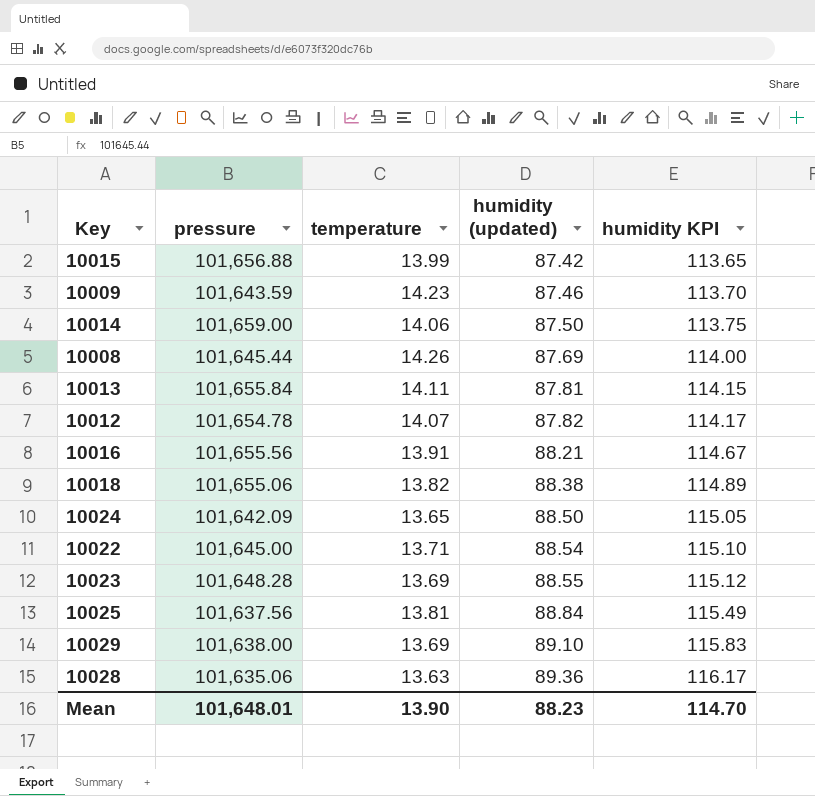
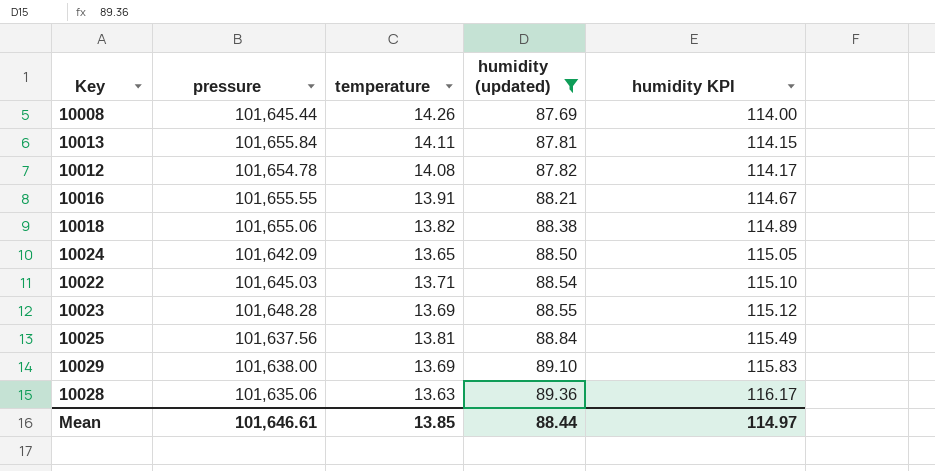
filter: none -> humidity (updated) >= 87.69
10012 | temperature: 14.07 -> 14.08
10016 | pressure: 101,655.56 -> 101,655.55
10022 | pressure: 101,645.00 -> 101,645.03
Mean | pressure: 101,648.01 -> 101,646.61
Mean | temperature: 13.90 -> 13.85
Mean | humidity (updated): 88.23 -> 88.44
Mean | humidity KPI: 114.70 -> 114.97

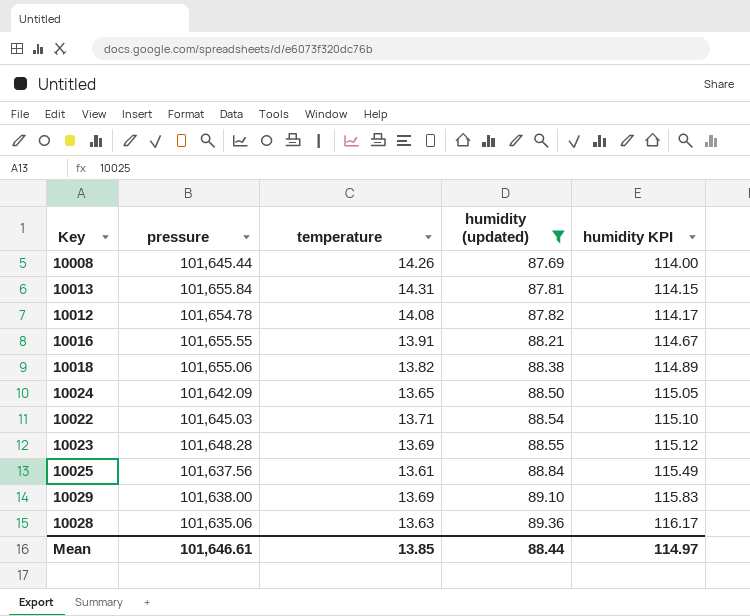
10013 | temperature: 14.11 -> 14.31
10025 | temperature: 13.81 -> 13.61

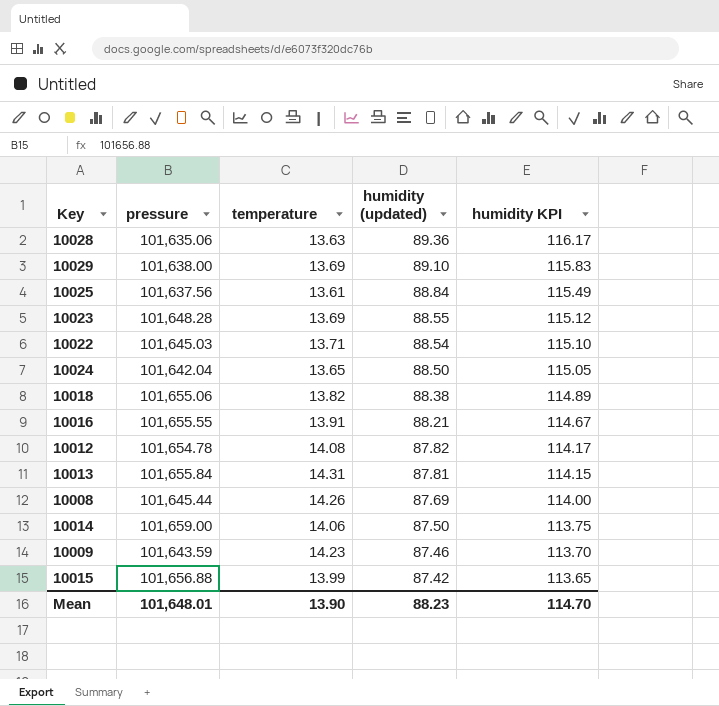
filter: humidity (updated) >= 87.69 -> none
row order: humidity (updated) ascending -> humidity (updated) descending
10024 | pressure: 101,642.09 -> 101,642.04
Mean | pressure: 101,646.61 -> 101,648.01
Mean | temperature: 13.85 -> 13.90
Mean | humidity (updated): 88.44 -> 88.23
Mean | humidity KPI: 114.97 -> 114.70

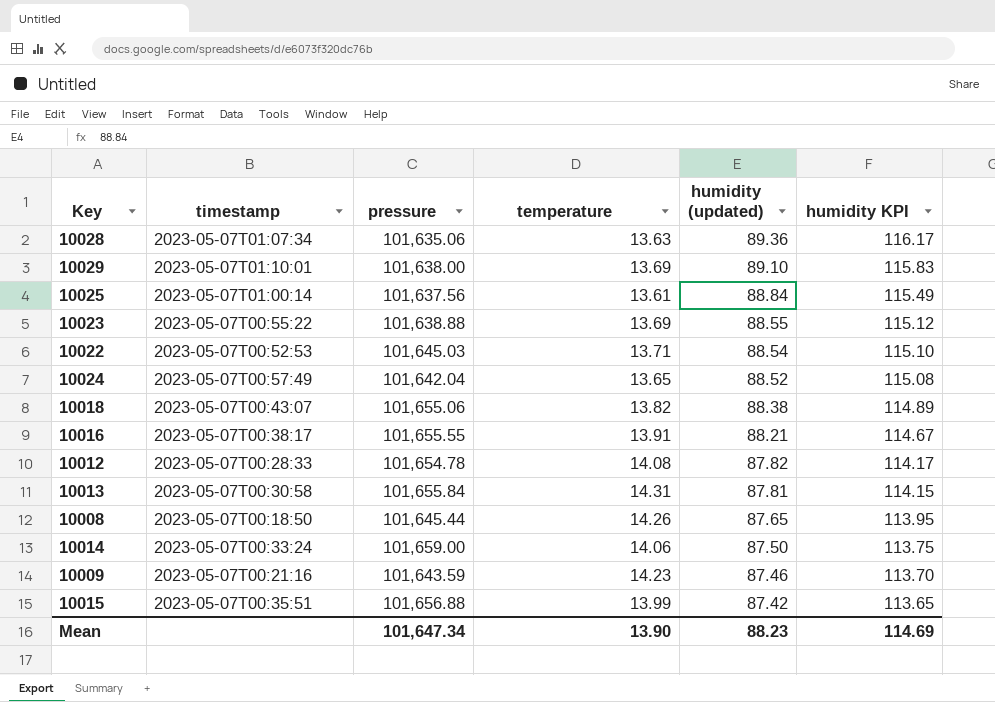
column timestamp | position: none -> 2
10023 | pressure: 101,648.28 -> 101,638.88
10024 | humidity (updated): 88.50 -> 88.52
10024 | humidity KPI: 115.05 -> 115.08
10008 | humidity (updated): 87.69 -> 87.65
10008 | humidity KPI: 114.00 -> 113.95
Mean | pressure: 101,648.01 -> 101,647.34
Mean | humidity KPI: 114.70 -> 114.69

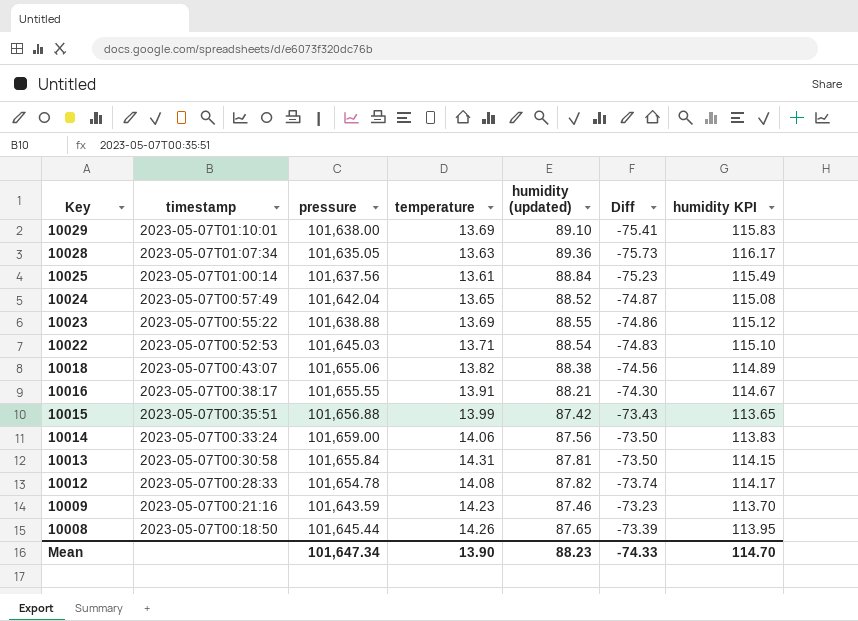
row order: humidity (updated) descending -> Key descending
column Diff | formula: none -> [temperature] - [humidity (updated)]
10028 | pressure: 101,635.06 -> 101,635.05
10014 | humidity (updated): 87.50 -> 87.56
10014 | humidity KPI: 113.75 -> 113.83
Mean | humidity KPI: 114.69 -> 114.70

